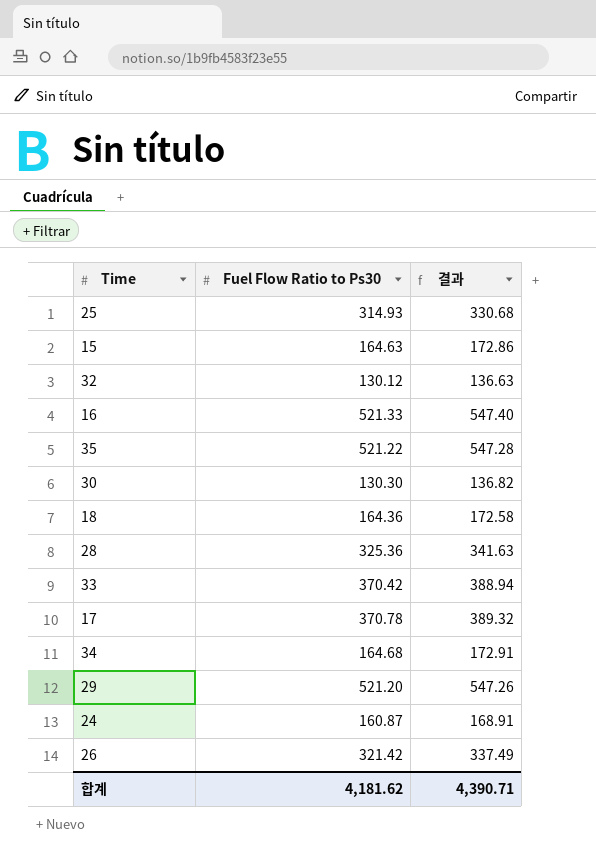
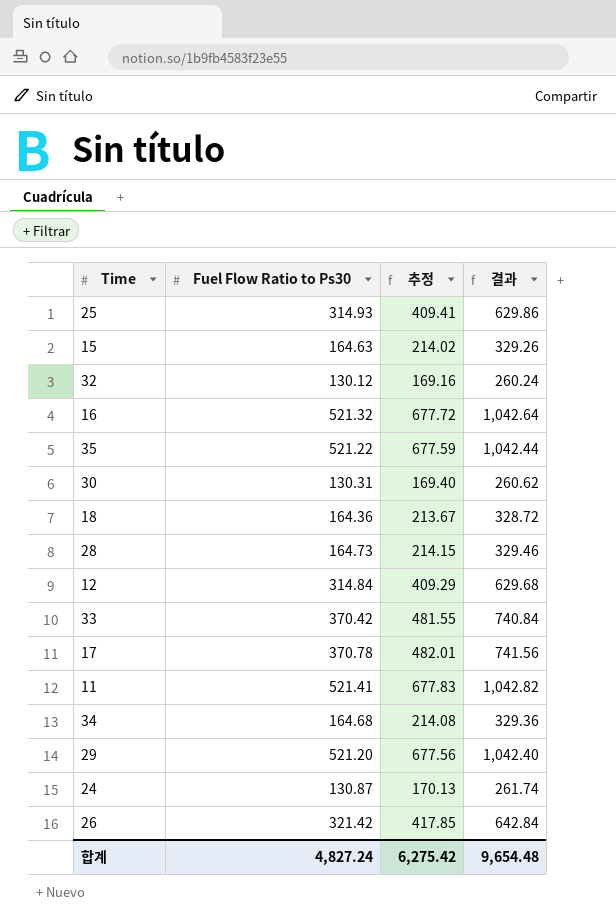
column 추정 | formula: none -> [Fuel Flow Ratio to Ps30] * 1.3
column 결과 | formula: [Fuel Flow Ratio to Ps30] * 1.05 -> [Fuel Flow Ratio to Ps30] * 2
16 | Fuel Flow Ratio to Ps30: 521.33 -> 521.32
30 | Fuel Flow Ratio to Ps30: 130.30 -> 130.31
28 | Fuel Flow Ratio to Ps30: 325.36 -> 164.73
row 12: none -> 314.84 | 409.29 | 629.68
row 11: none -> 521.41 | 677.83 | 1,042.82
24 | Fuel Flow Ratio to Ps30: 160.87 -> 130.87
합계 | Fuel Flow Ratio to Ps30: 4,181.62 -> 4,827.24
합계 | 결과: 4,390.71 -> 9,654.48

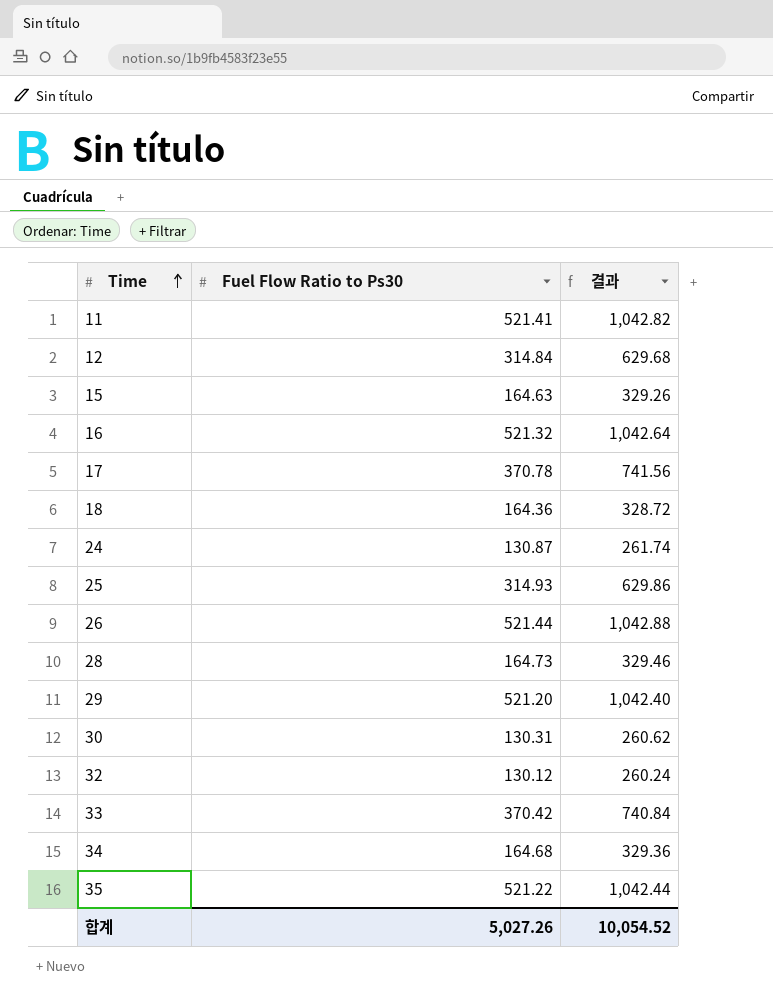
row order: none -> Time ascending
column 추정 | formula: [Fuel Flow Ratio to Ps30] * 1.3 -> none
26 | Fuel Flow Ratio to Ps30: 321.42 -> 521.44
26 | 결과: 642.84 -> 1,042.88
합계 | Fuel Flow Ratio to Ps30: 4,827.24 -> 5,027.26
합계 | 결과: 9,654.48 -> 10,054.52

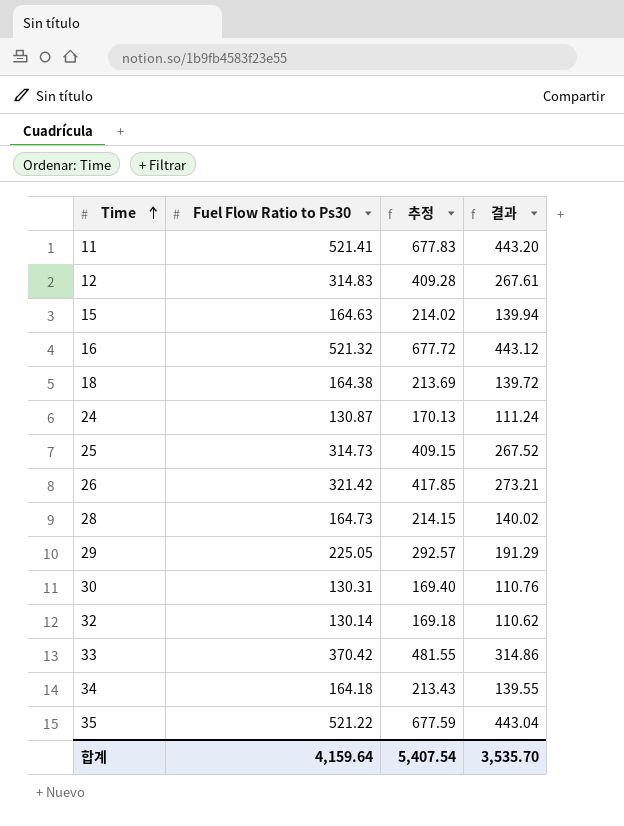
column 추정 | formula: none -> [Fuel Flow Ratio to Ps30] * 1.3
column 결과 | formula: [Fuel Flow Ratio to Ps30] * 2 -> [Fuel Flow Ratio to Ps30] * 0.85
row 17: 370.78 | 741.56 -> none
12 | Fuel Flow Ratio to Ps30: 314.84 -> 314.83
18 | Fuel Flow Ratio to Ps30: 164.36 -> 164.38
25 | Fuel Flow Ratio to Ps30: 314.93 -> 314.73
26 | Fuel Flow Ratio to Ps30: 521.44 -> 321.42
29 | Fuel Flow Ratio to Ps30: 521.20 -> 225.05
32 | Fuel Flow Ratio to Ps30: 130.12 -> 130.14
34 | Fuel Flow Ratio to Ps30: 164.68 -> 164.18
합계 | Fuel Flow Ratio to Ps30: 5,027.26 -> 4,159.64
합계 | 결과: 10,054.52 -> 3,535.70

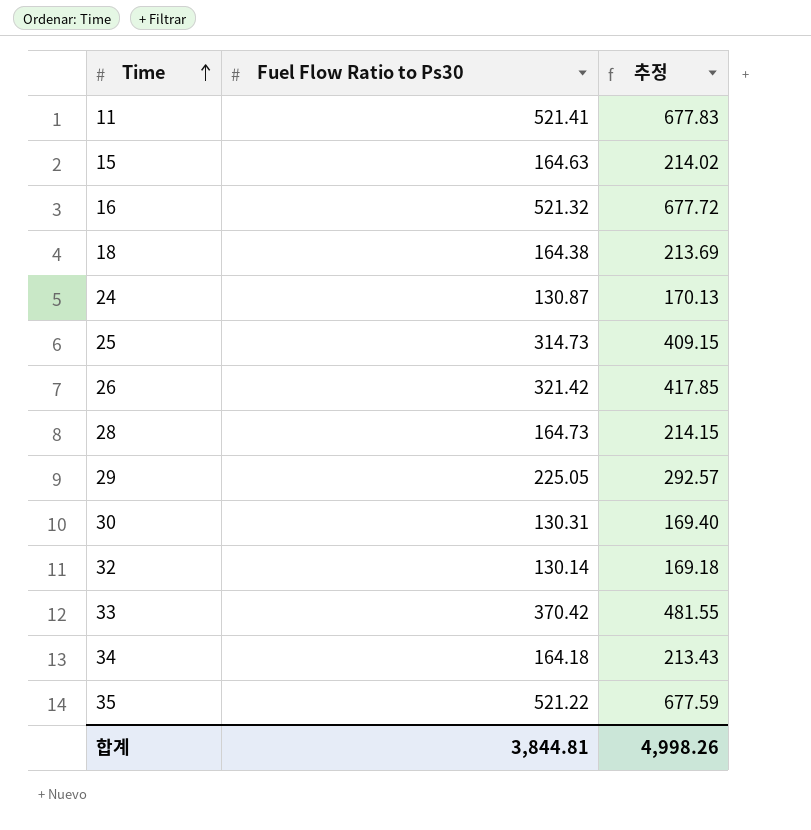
column 결과 | formula: [Fuel Flow Ratio to Ps30] * 0.85 -> none
row 12: 314.83 | 409.28 | 267.61 -> none
합계 | Fuel Flow Ratio to Ps30: 4,159.64 -> 3,844.81
합계 | 추정: 5,407.54 -> 4,998.26

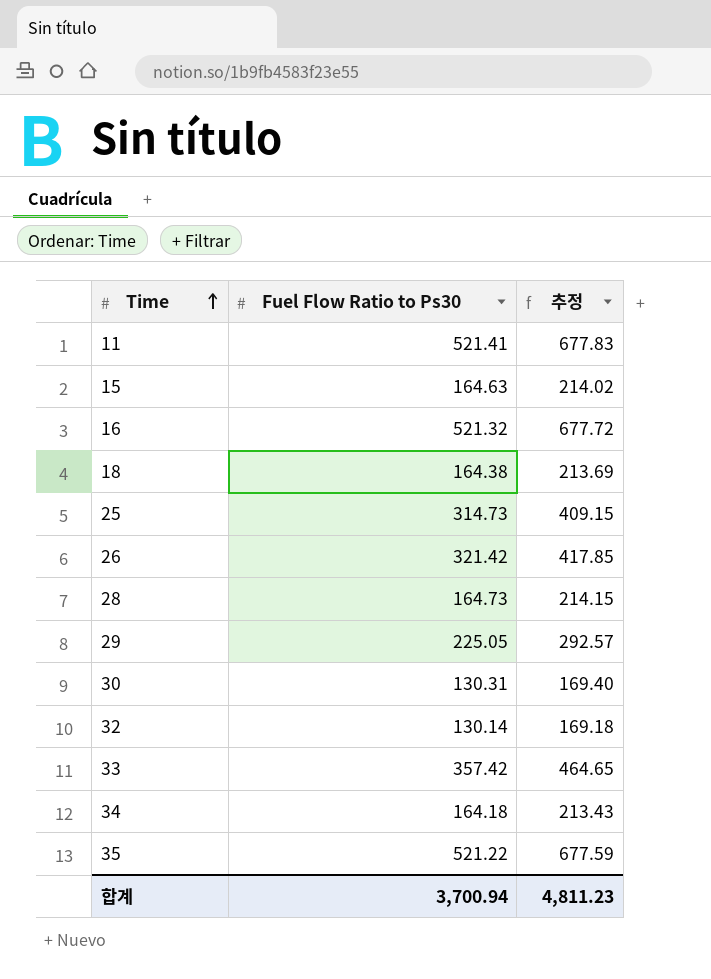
row 24: 130.87 | 170.13 -> none
33 | Fuel Flow Ratio to Ps30: 370.42 -> 357.42
33 | 추정: 481.55 -> 464.65
합계 | Fuel Flow Ratio to Ps30: 3,844.81 -> 3,700.94
합계 | 추정: 4,998.26 -> 4,811.23

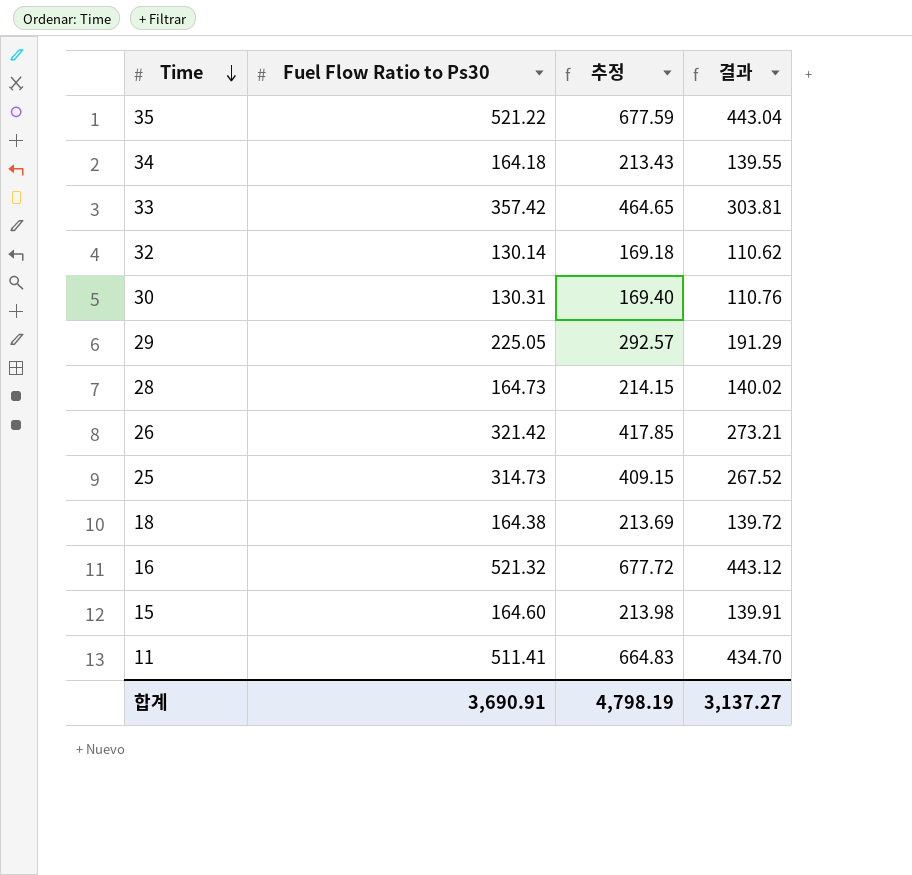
row order: Time ascending -> Time descending
column 결과 | formula: none -> [Fuel Flow Ratio to Ps30] * 0.85
15 | Fuel Flow Ratio to Ps30: 164.63 -> 164.60
15 | 추정: 214.02 -> 213.98
11 | Fuel Flow Ratio to Ps30: 521.41 -> 511.41
11 | 추정: 677.83 -> 664.83
합계 | Fuel Flow Ratio to Ps30: 3,700.94 -> 3,690.91
합계 | 추정: 4,811.23 -> 4,798.19

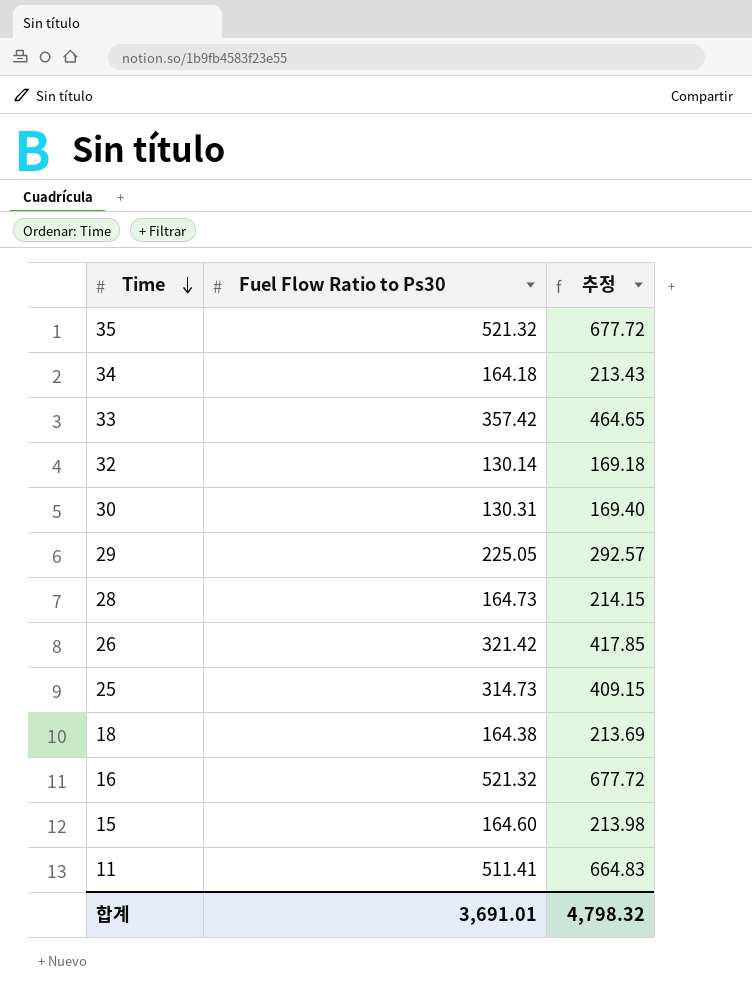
column 결과 | formula: [Fuel Flow Ratio to Ps30] * 0.85 -> none
35 | Fuel Flow Ratio to Ps30: 521.22 -> 521.32
35 | 추정: 677.59 -> 677.72
합계 | Fuel Flow Ratio to Ps30: 3,690.91 -> 3,691.01
합계 | 추정: 4,798.19 -> 4,798.32

